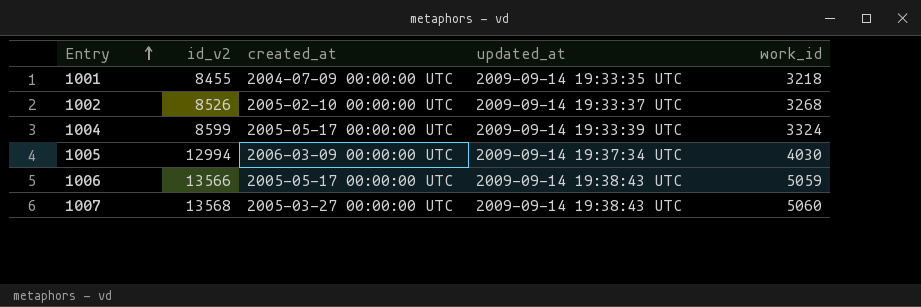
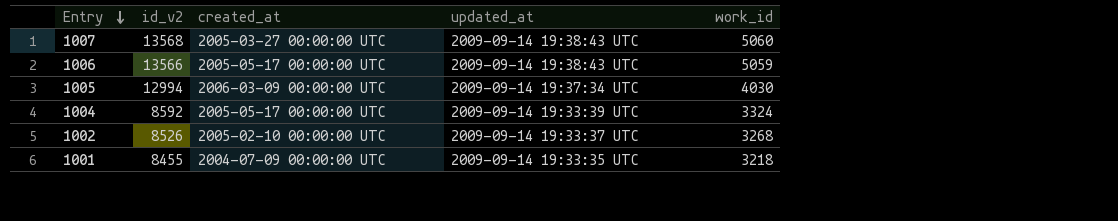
row order: Entry ascending -> Entry descending
1004 | id_v2: 8599 -> 8592

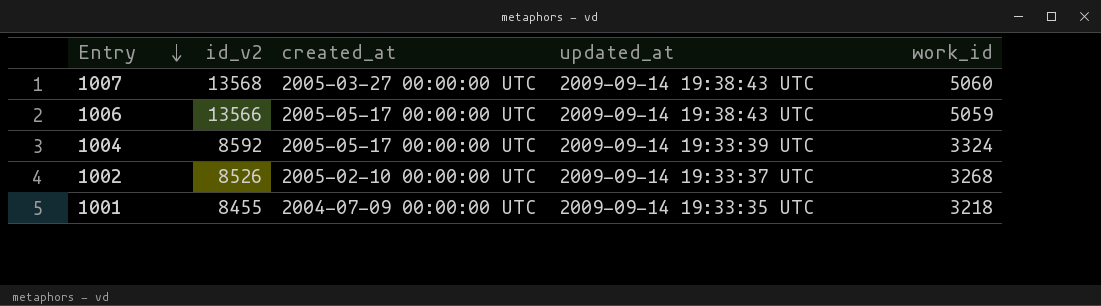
row 1005: 12994 | 2006-03-09 00:00:00 UTC | 2009-09-14 19:37:34 UTC | 4030 -> none

